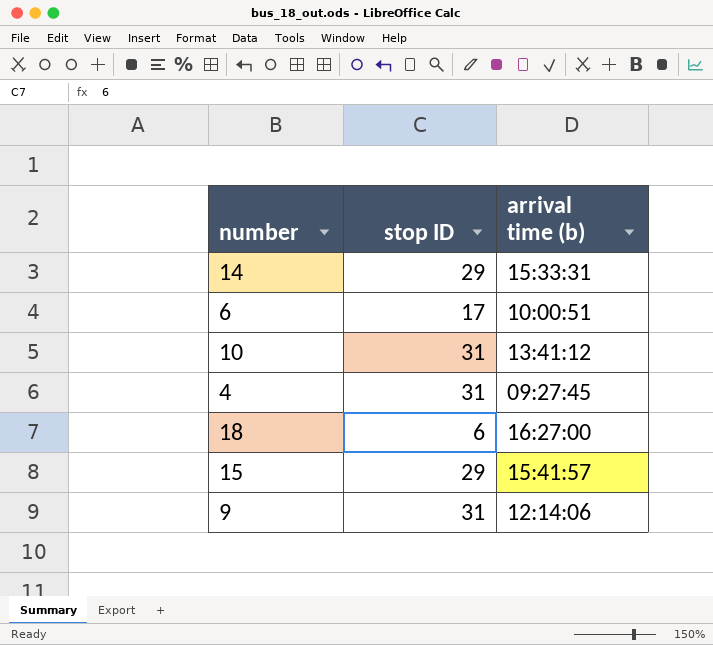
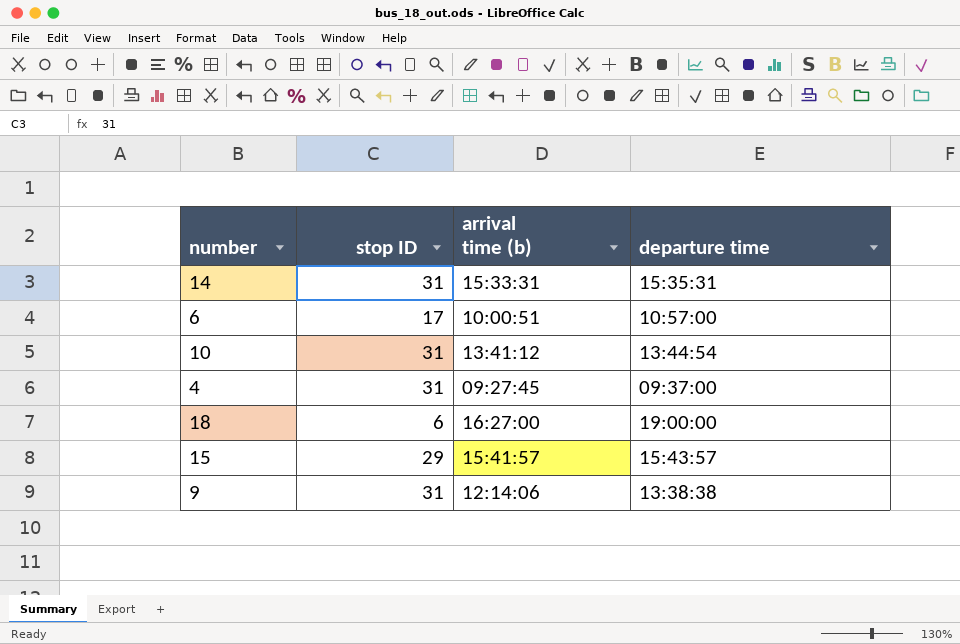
column departure time | position: none -> 4
14 | stop ID: 29 -> 31

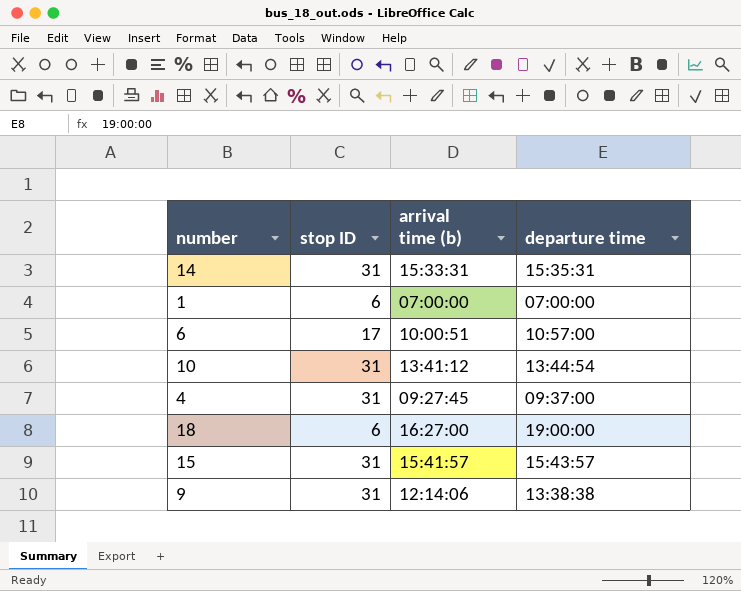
row 1: none -> 6 | 07:00:00 | 07:00:00
15 | stop ID: 29 -> 31

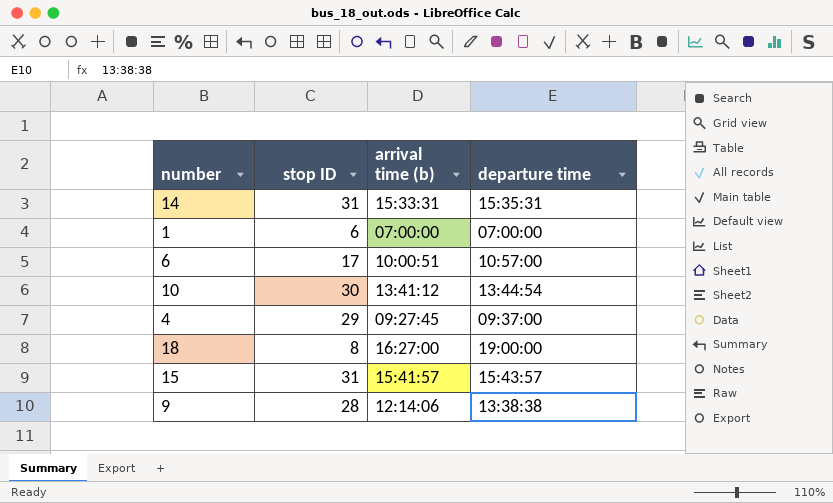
10 | stop ID: 31 -> 30
4 | stop ID: 31 -> 29
18 | stop ID: 6 -> 8
9 | stop ID: 31 -> 28

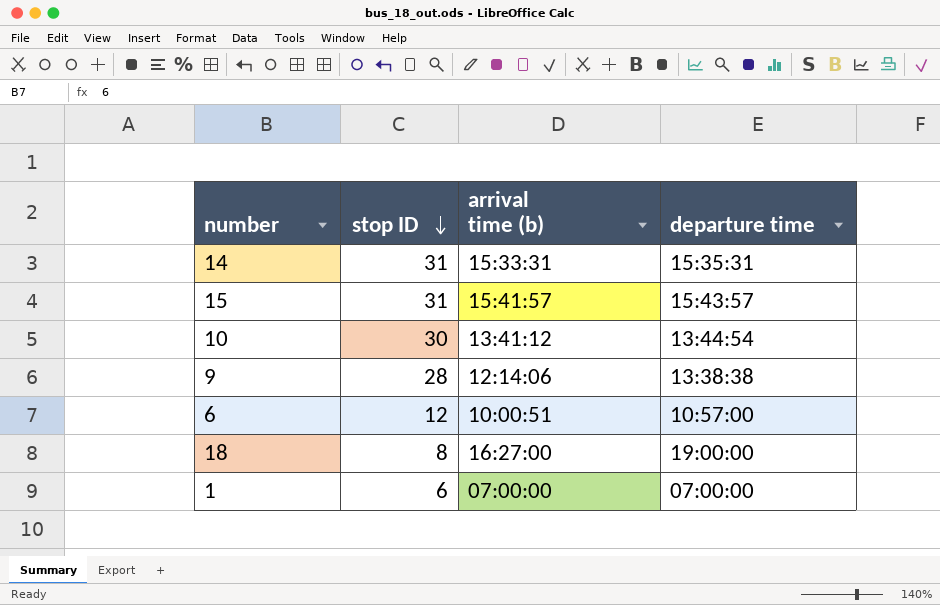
row order: none -> stop ID descending
row 4: 29 | 09:27:45 | 09:37:00 -> none
6 | stop ID: 17 -> 12

